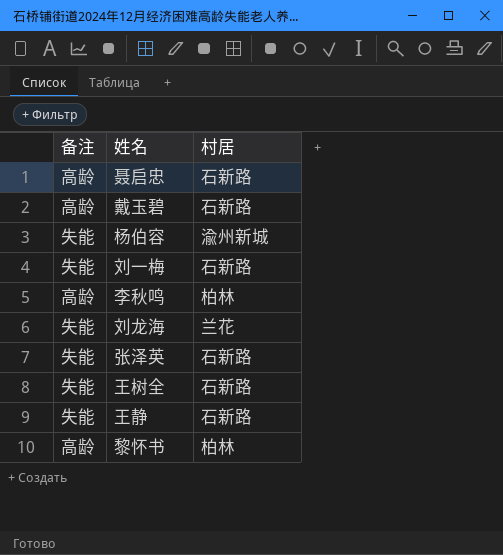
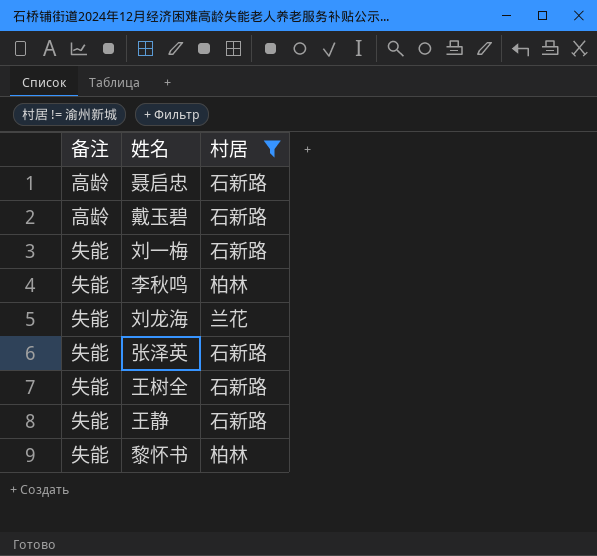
filter: none -> 村居 != 渝州新城
李秋鸣 | 备注: 高龄 -> 失能
黎怀书 | 备注: 高龄 -> 失能

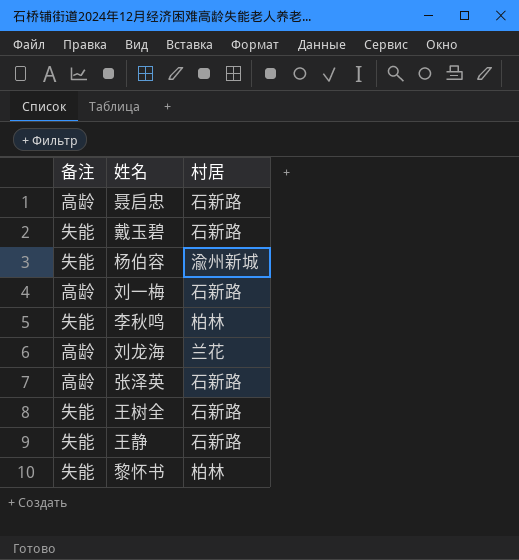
filter: 村居 != 渝州新城 -> none
戴玉碧 | 备注: 高龄 -> 失能
刘一梅 | 备注: 失能 -> 高龄
刘龙海 | 备注: 失能 -> 高龄
张泽英 | 备注: 失能 -> 高龄

